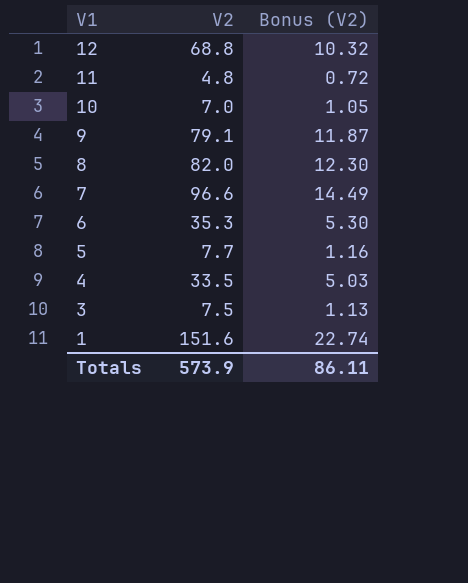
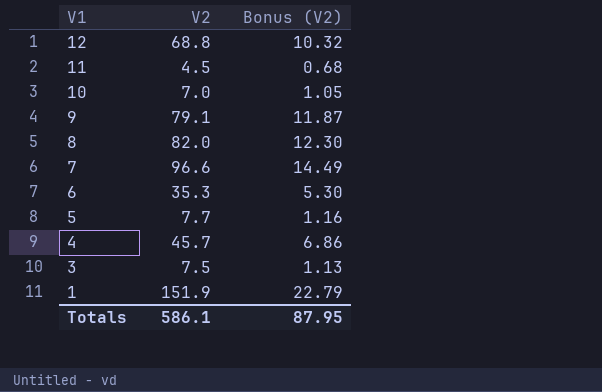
11 | V2: 4.8 -> 4.5
11 | Bonus (V2): 0.72 -> 0.68
4 | V2: 33.5 -> 45.7
4 | Bonus (V2): 5.03 -> 6.86
1 | V2: 151.6 -> 151.9
1 | Bonus (V2): 22.74 -> 22.79
Totals | V2: 573.9 -> 586.1
Totals | Bonus (V2): 86.11 -> 87.95

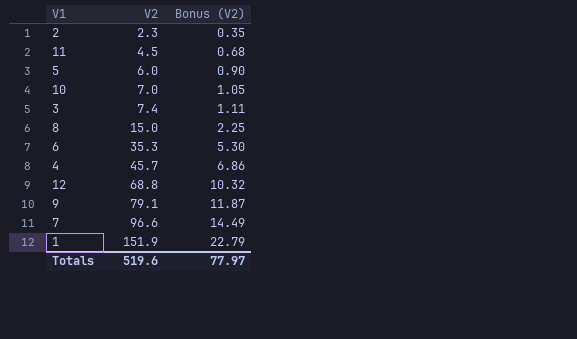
row order: V1 descending -> V2 ascending
row 2: none -> 2.3 | 0.35
5 | V2: 7.7 -> 6.0
5 | Bonus (V2): 1.16 -> 0.90
3 | V2: 7.5 -> 7.4
3 | Bonus (V2): 1.13 -> 1.11
8 | V2: 82.0 -> 15.0
8 | Bonus (V2): 12.30 -> 2.25
Totals | V2: 586.1 -> 519.6
Totals | Bonus (V2): 87.95 -> 77.97

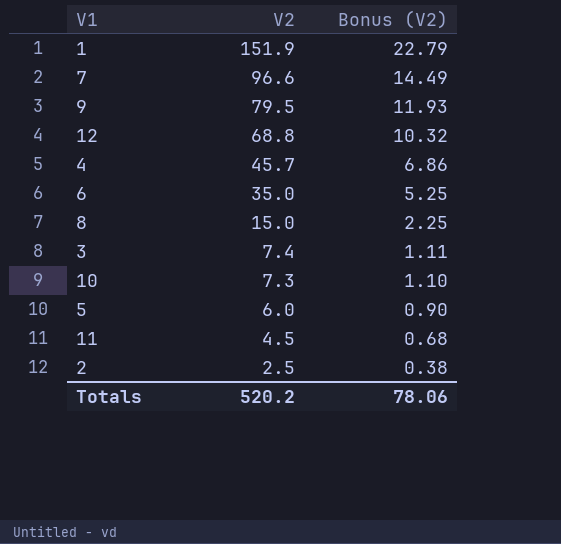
row order: V2 ascending -> V2 descending
9 | V2: 79.1 -> 79.5
9 | Bonus (V2): 11.87 -> 11.93
6 | V2: 35.3 -> 35.0
6 | Bonus (V2): 5.30 -> 5.25
10 | V2: 7.0 -> 7.3
10 | Bonus (V2): 1.05 -> 1.10
2 | V2: 2.3 -> 2.5
2 | Bonus (V2): 0.35 -> 0.38
Totals | V2: 519.6 -> 520.2
Totals | Bonus (V2): 77.97 -> 78.06

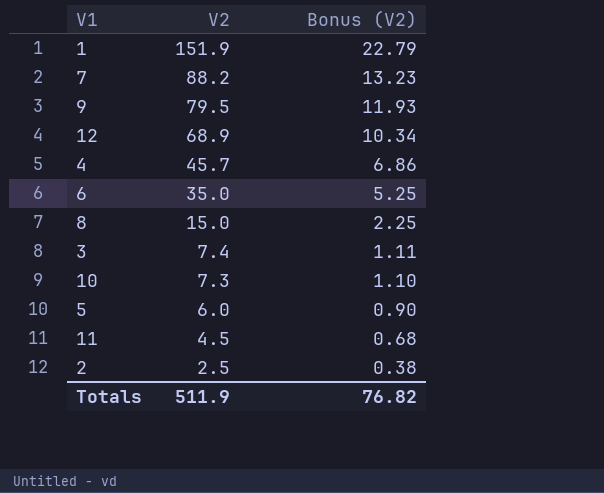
7 | V2: 96.6 -> 88.2
7 | Bonus (V2): 14.49 -> 13.23
12 | V2: 68.8 -> 68.9
12 | Bonus (V2): 10.32 -> 10.34
Totals | V2: 520.2 -> 511.9
Totals | Bonus (V2): 78.06 -> 76.82

